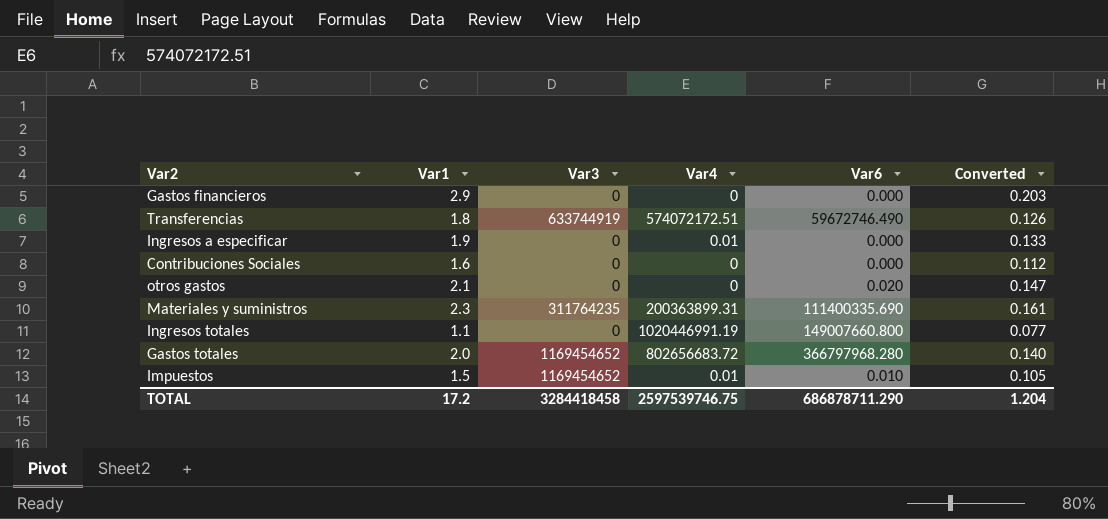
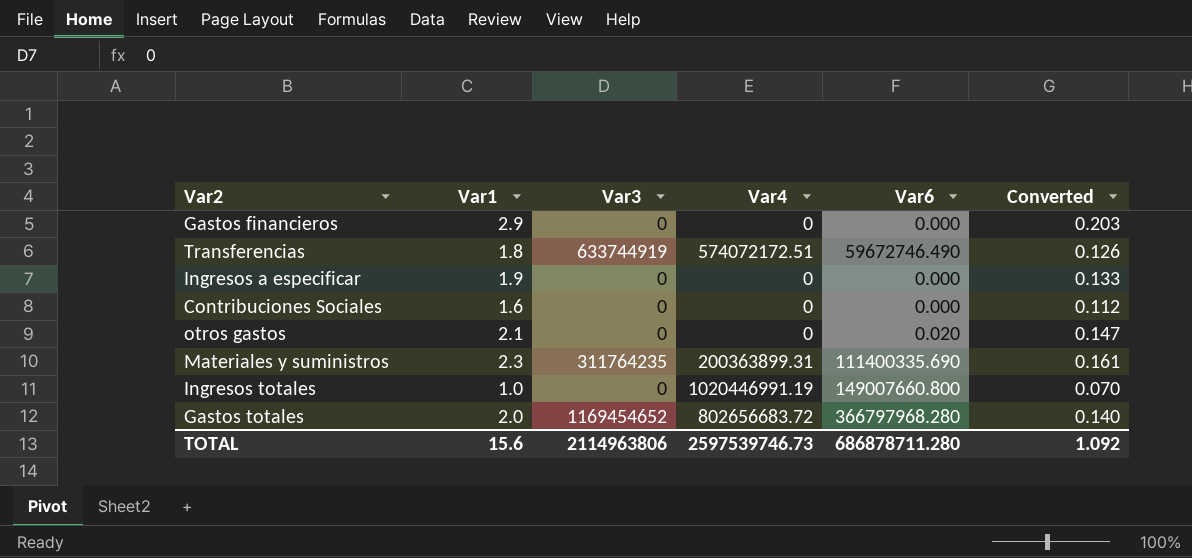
row Impuestos: 1.5 | 1169454652 | 0.01 | 0.010 | 0.105 -> none
Ingresos a especificar | Var4: 0.01 -> 0
Ingresos totales | Var1: 1.1 -> 1.0
Ingresos totales | Converted: 0.077 -> 0.070
TOTAL | Var1: 17.2 -> 15.6
TOTAL | Var3: 3284418458 -> 2114963806
TOTAL | Var4: 2597539746.75 -> 2597539746.73
TOTAL | Var6: 686878711.290 -> 686878711.280
TOTAL | Converted: 1.204 -> 1.092

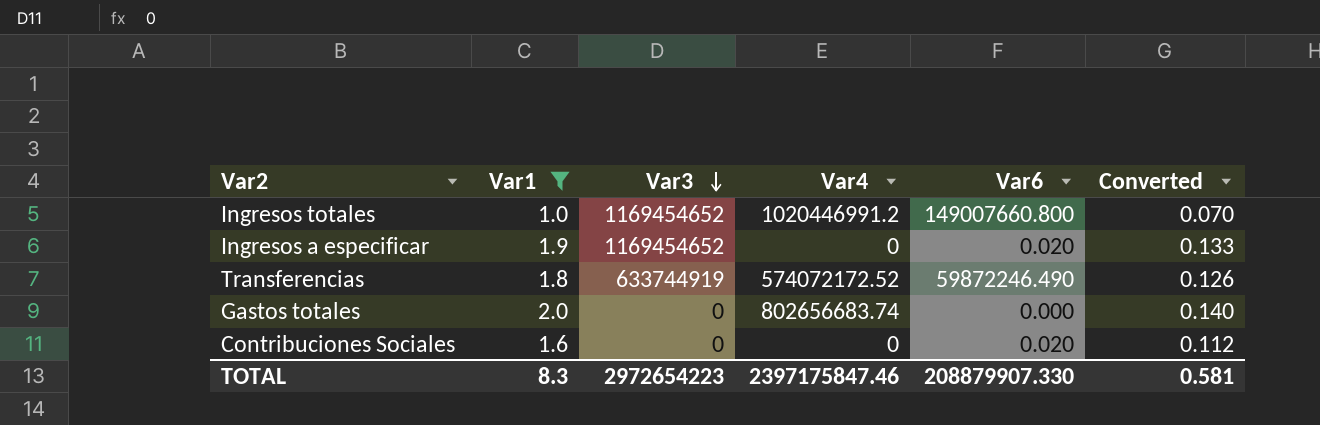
filter: none -> Var1 <= 2.0
row order: none -> Var3 descending
Ingresos totales | Var3: 0 -> 1169454652
Ingresos totales | Var4: 1020446991.19 -> 1020446991.2
Ingresos a especificar | Var3: 0 -> 1169454652
Ingresos a especificar | Var6: 0.000 -> 0.020
Transferencias | Var4: 574072172.51 -> 574072172.52
Transferencias | Var6: 59672746.490 -> 59872246.490
Gastos totales | Var3: 1169454652 -> 0
Gastos totales | Var4: 802656683.72 -> 802656683.74
Gastos totales | Var6: 366797968.280 -> 0.000
Contribuciones Sociales | Var6: 0.000 -> 0.020
TOTAL | Var1: 15.6 -> 8.3
TOTAL | Var3: 2114963806 -> 2972654223
TOTAL | Var4: 2597539746.73 -> 2397175847.46
TOTAL | Var6: 686878711.280 -> 208879907.330
TOTAL | Converted: 1.092 -> 0.581

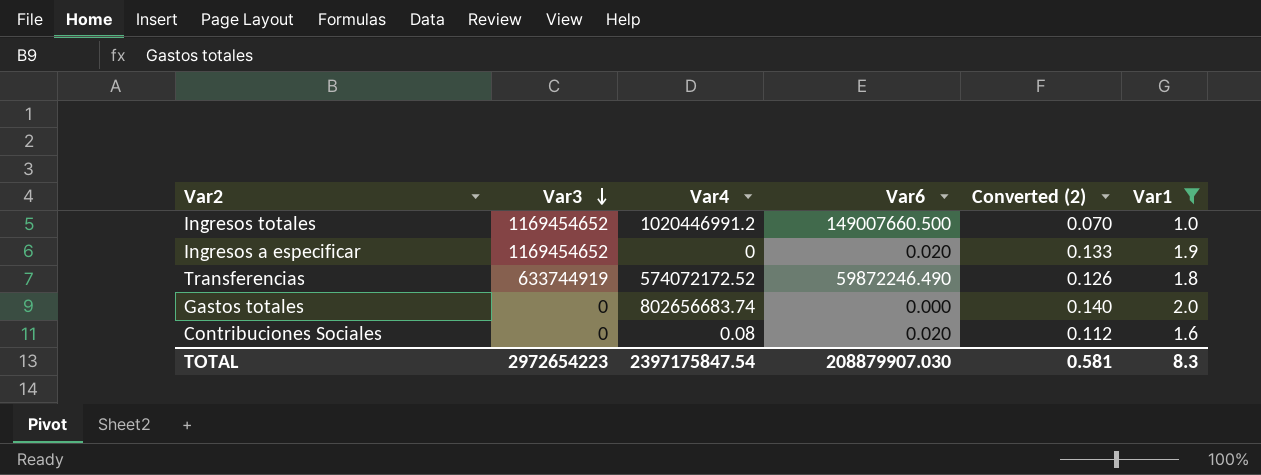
column name: Converted -> Converted (2)
column Var1 | position: 2 -> 6
Ingresos totales | Var6: 149007660.800 -> 149007660.500
Contribuciones Sociales | Var4: 0 -> 0.08
TOTAL | Var4: 2397175847.46 -> 2397175847.54
TOTAL | Var6: 208879907.330 -> 208879907.030

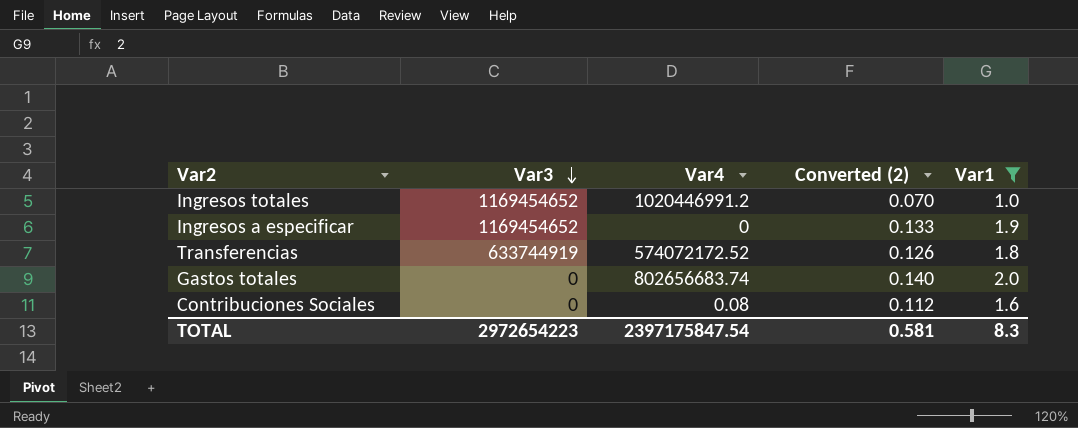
column Var6 | position: 4 -> none

